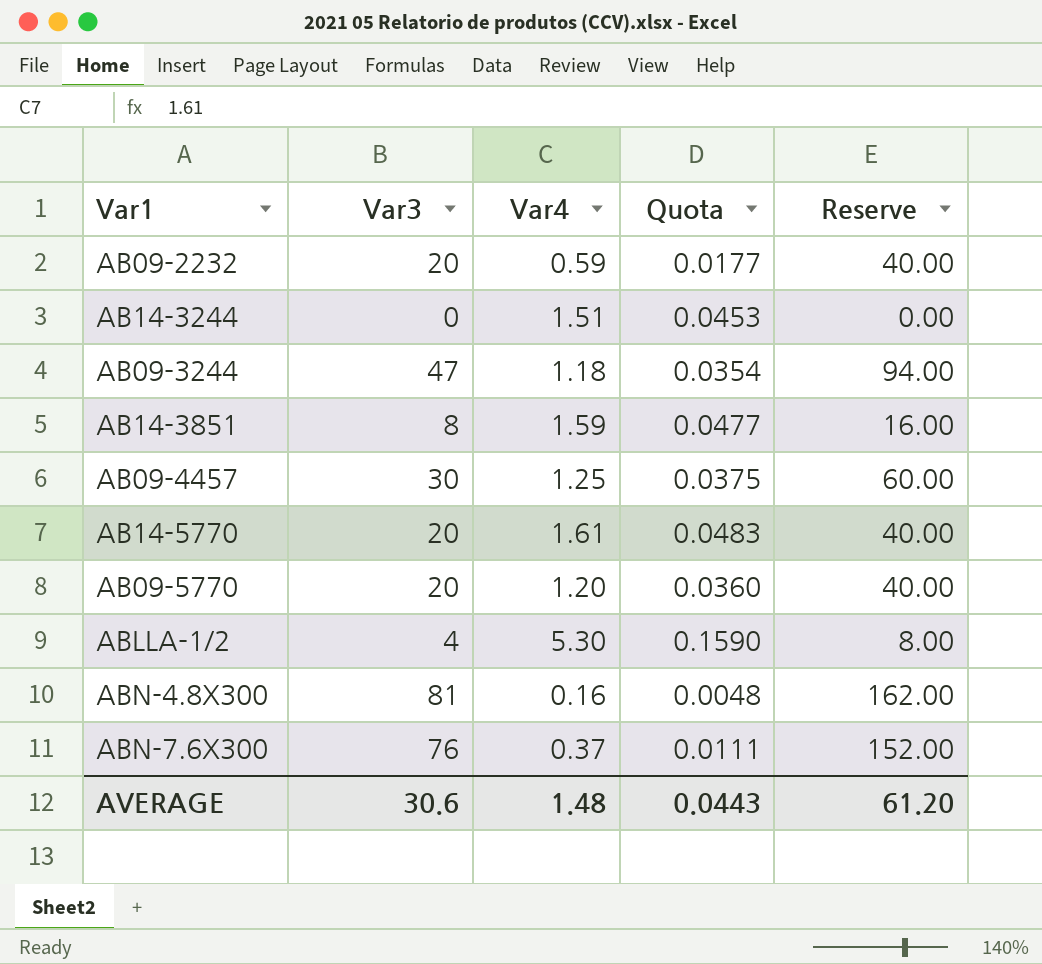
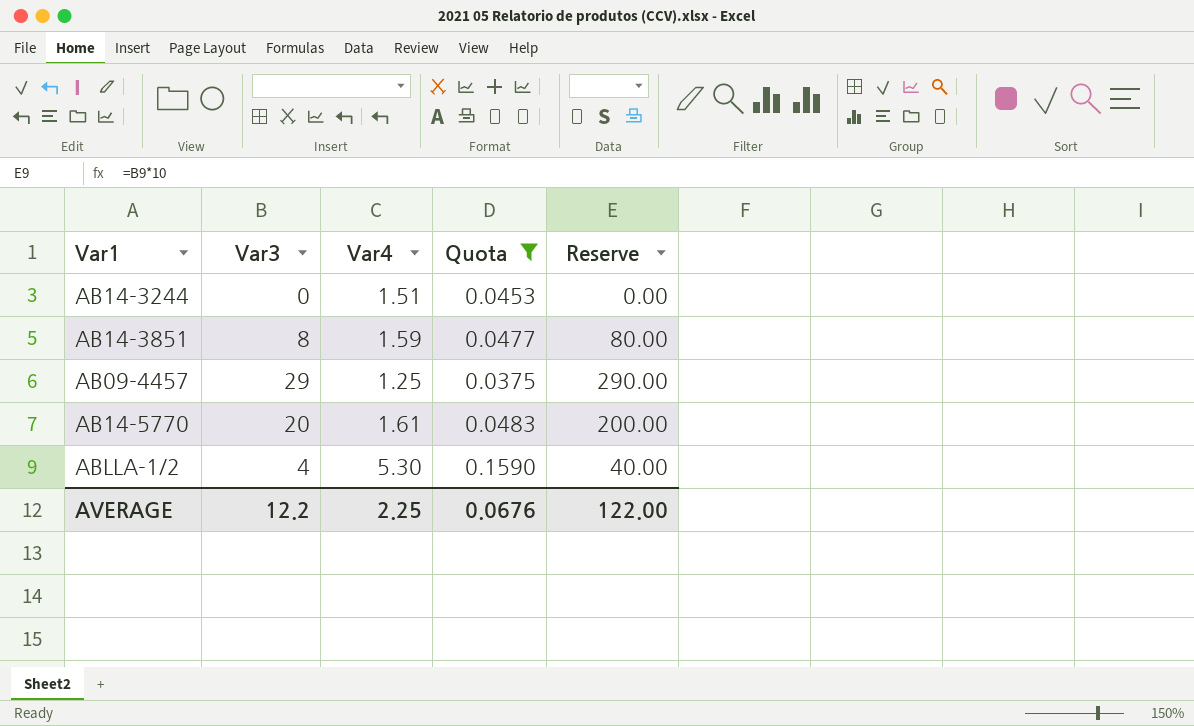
filter: none -> Quota >= 0.0375
column Reserve | formula: [Var3] * 2 -> [Var3] * 10
AB09-4457 | Var3: 30 -> 29
AVERAGE | Var3: 30.6 -> 12.2
AVERAGE | Var4: 1.48 -> 2.25
AVERAGE | Quota: 0.0443 -> 0.0676
AVERAGE | Reserve: 61.20 -> 122.00

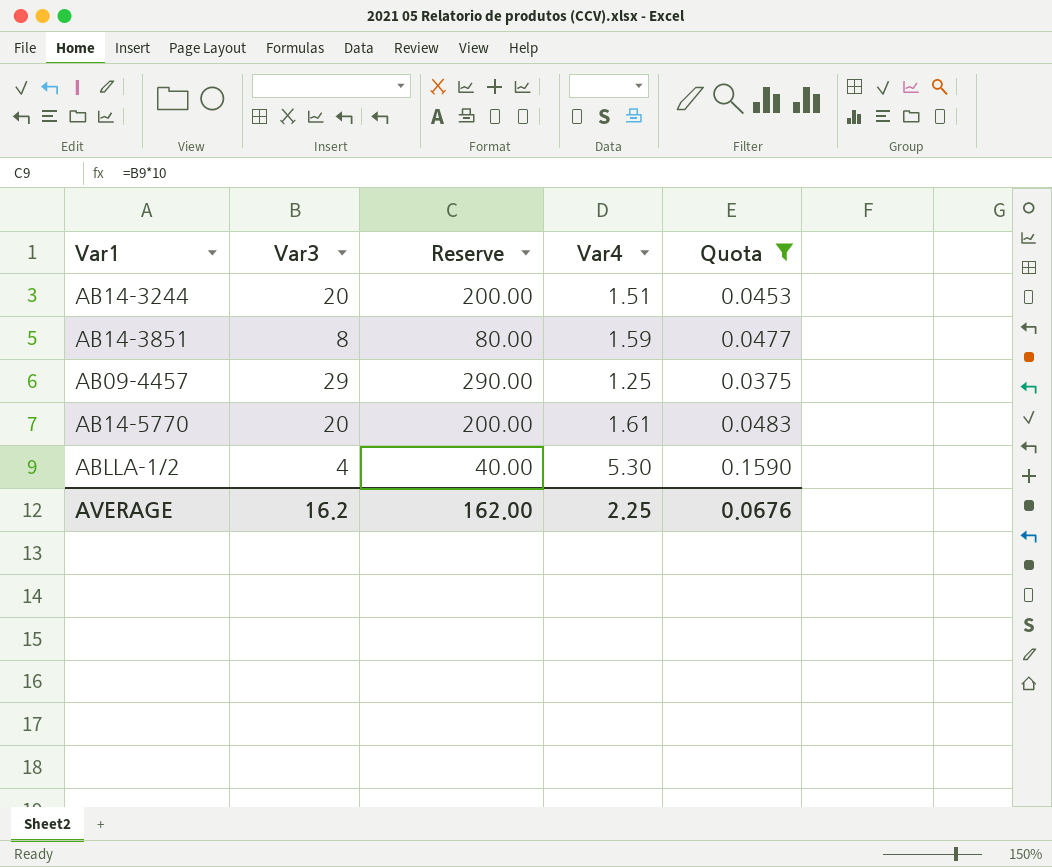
column Reserve | position: 5 -> 3
AB14-3244 | Var3: 0 -> 20
AB14-3244 | Reserve: 0.00 -> 200.00
AVERAGE | Var3: 12.2 -> 16.2
AVERAGE | Reserve: 122.00 -> 162.00

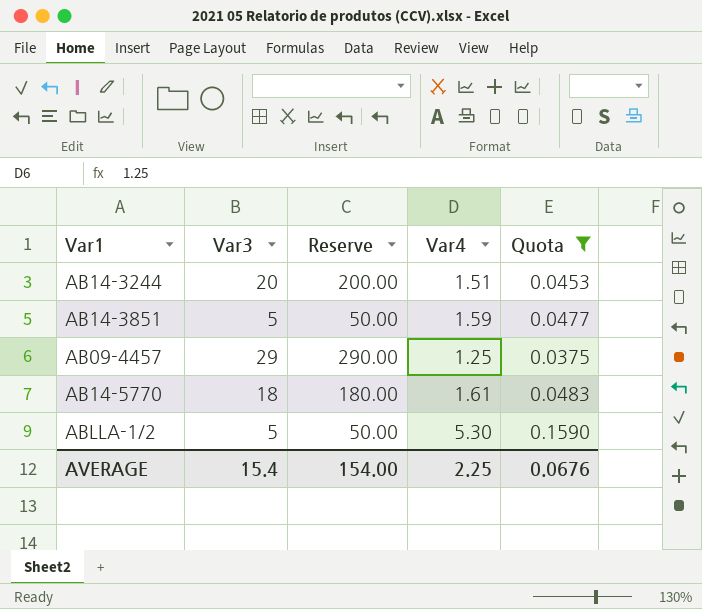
AB14-3851 | Var3: 8 -> 5
AB14-3851 | Reserve: 80.00 -> 50.00
AB14-5770 | Var3: 20 -> 18
AB14-5770 | Reserve: 200.00 -> 180.00
ABLLA-1/2 | Var3: 4 -> 5
ABLLA-1/2 | Reserve: 40.00 -> 50.00
AVERAGE | Var3: 16.2 -> 15.4
AVERAGE | Reserve: 162.00 -> 154.00

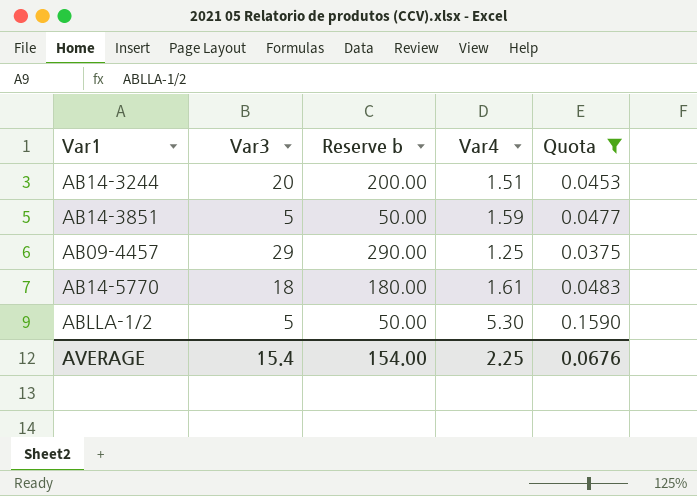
column name: Reserve -> Reserve b

